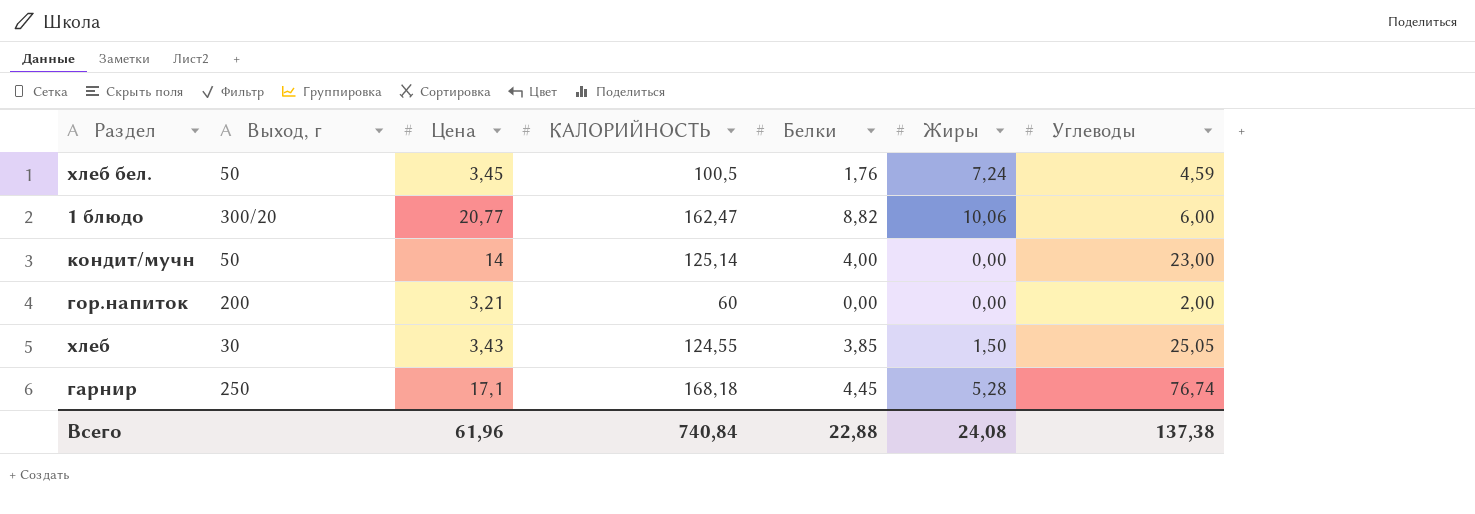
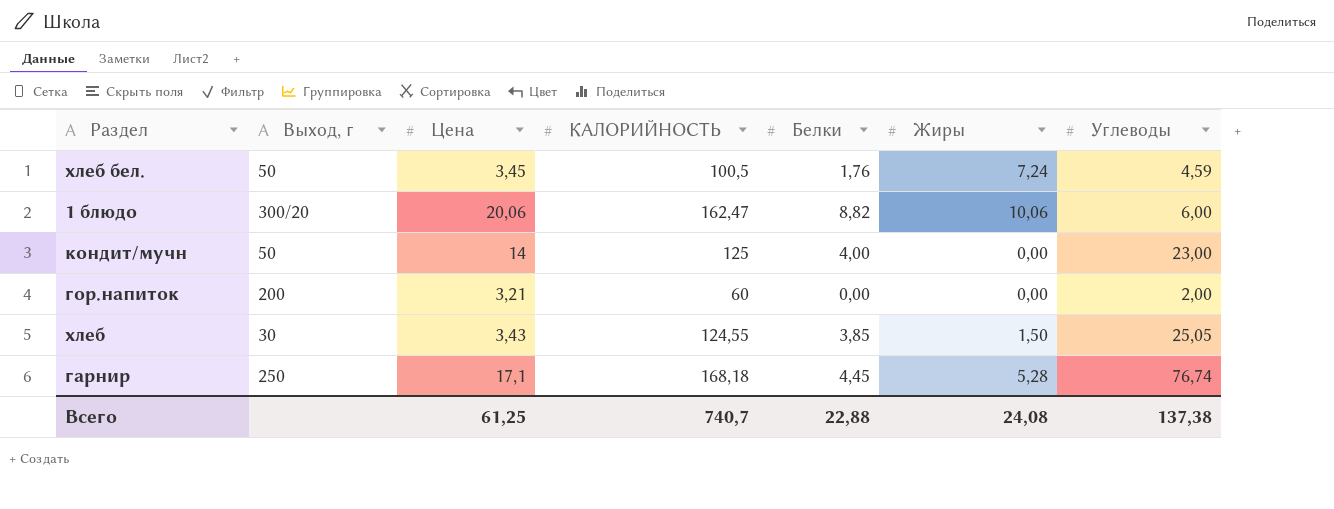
1 блюдо | Цена: 20,77 -> 20,06
кондит/мучн | КАЛОРИЙНОСТЬ: 125,14 -> 125
Всего | Цена: 61,96 -> 61,25
Всего | КАЛОРИЙНОСТЬ: 740,84 -> 740,7

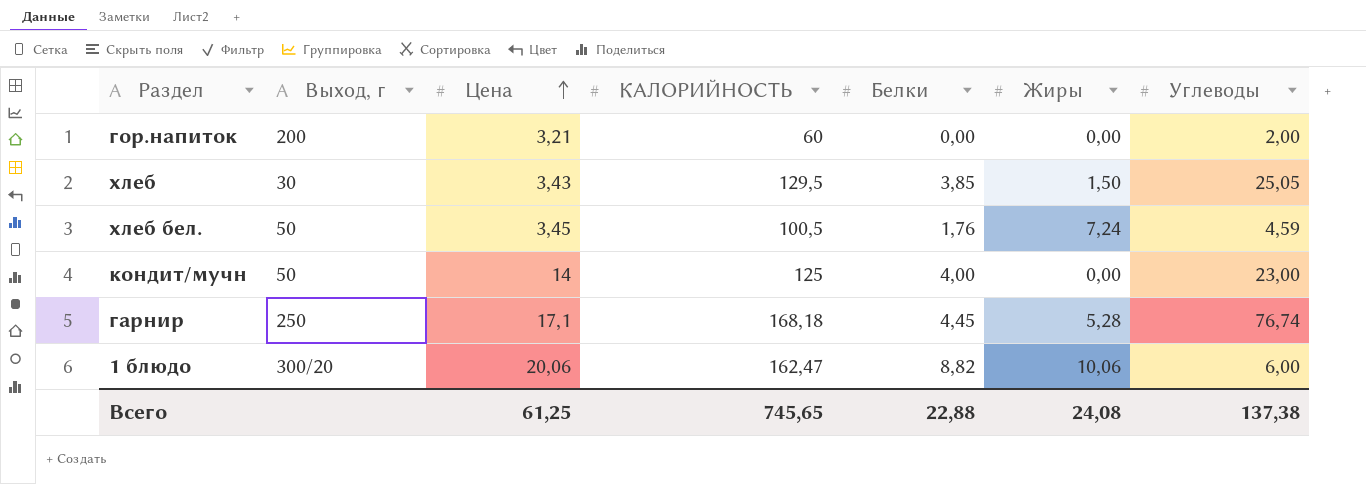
row order: none -> Цена ascending
хлеб | КАЛОРИЙНОСТЬ: 124,55 -> 129,5
Всего | КАЛОРИЙНОСТЬ: 740,7 -> 745,65

